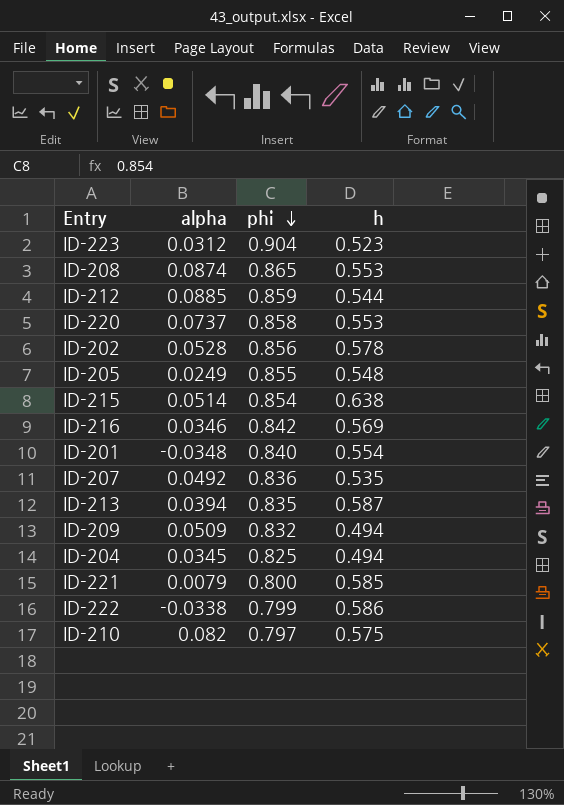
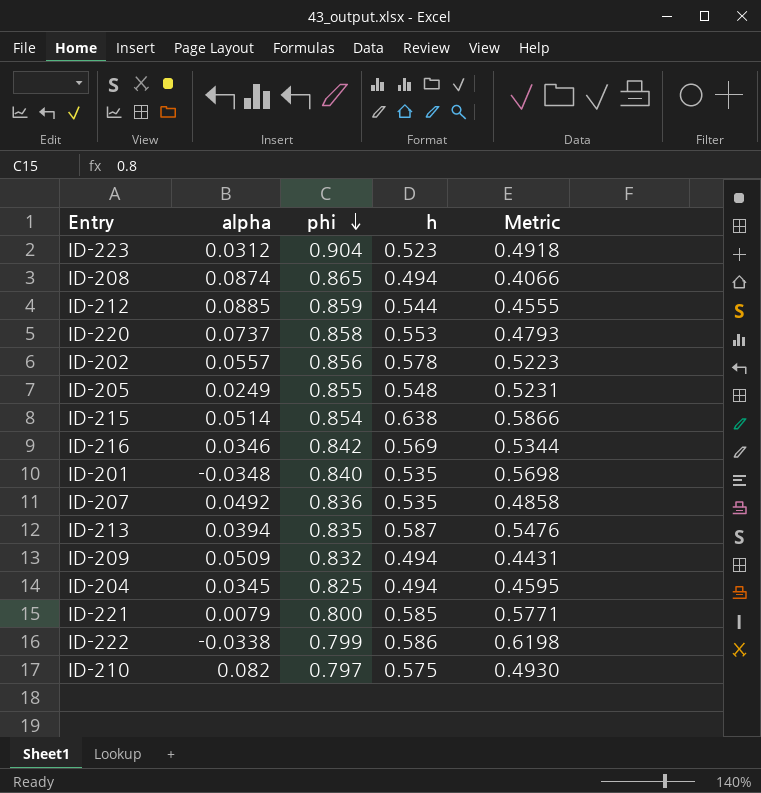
column Metric | formula: none -> [h] - [alpha]
ID-208 | h: 0.553 -> 0.494
ID-202 | alpha: 0.0528 -> 0.0557
ID-201 | h: 0.554 -> 0.535

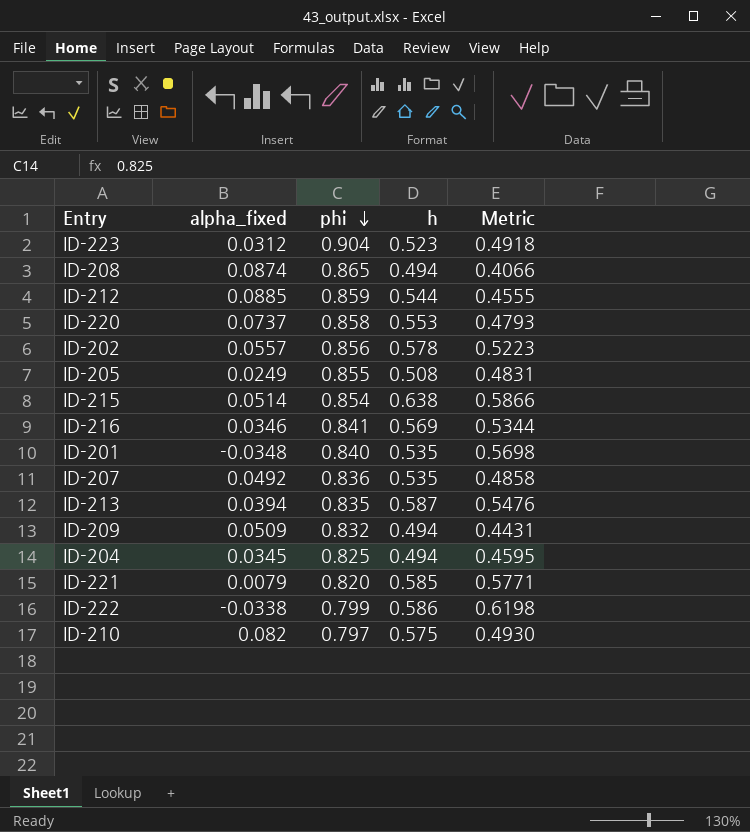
column name: alpha -> alpha_fixed
ID-205 | h: 0.548 -> 0.508
ID-205 | Metric: 0.5231 -> 0.4831
ID-216 | phi: 0.842 -> 0.841
ID-221 | phi: 0.800 -> 0.820

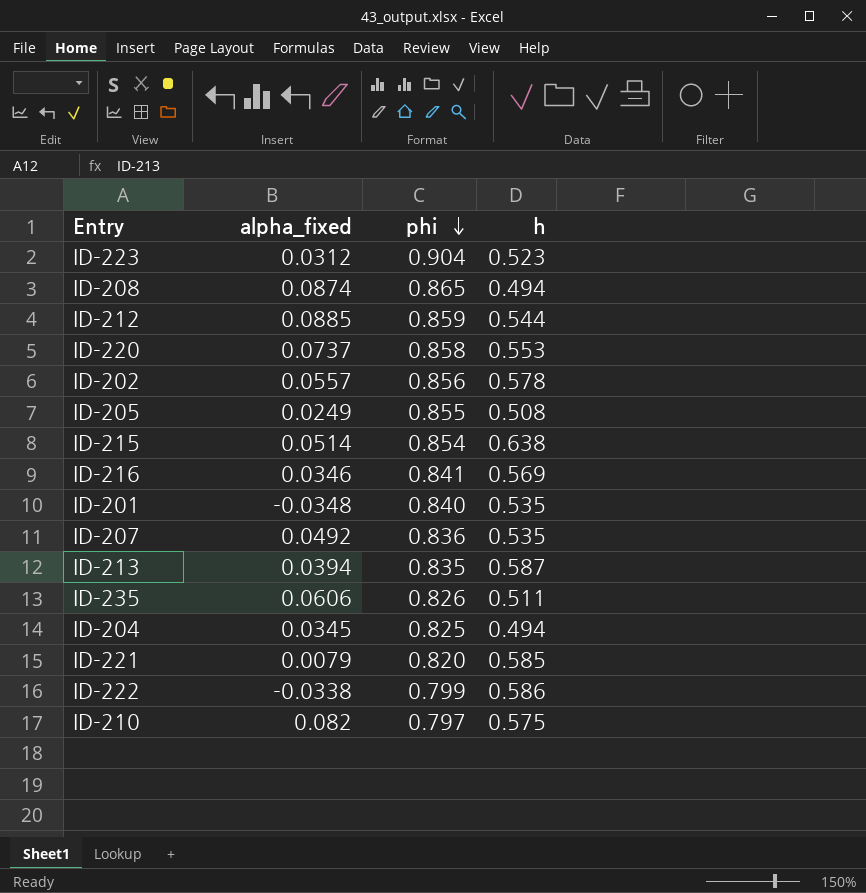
column Metric | formula: [h] - [alpha_fixed] -> none
row ID-209: 0.0509 | 0.832 | 0.494 | 0.4431 -> none
row ID-235: none -> 0.0606 | 0.826 | 0.511

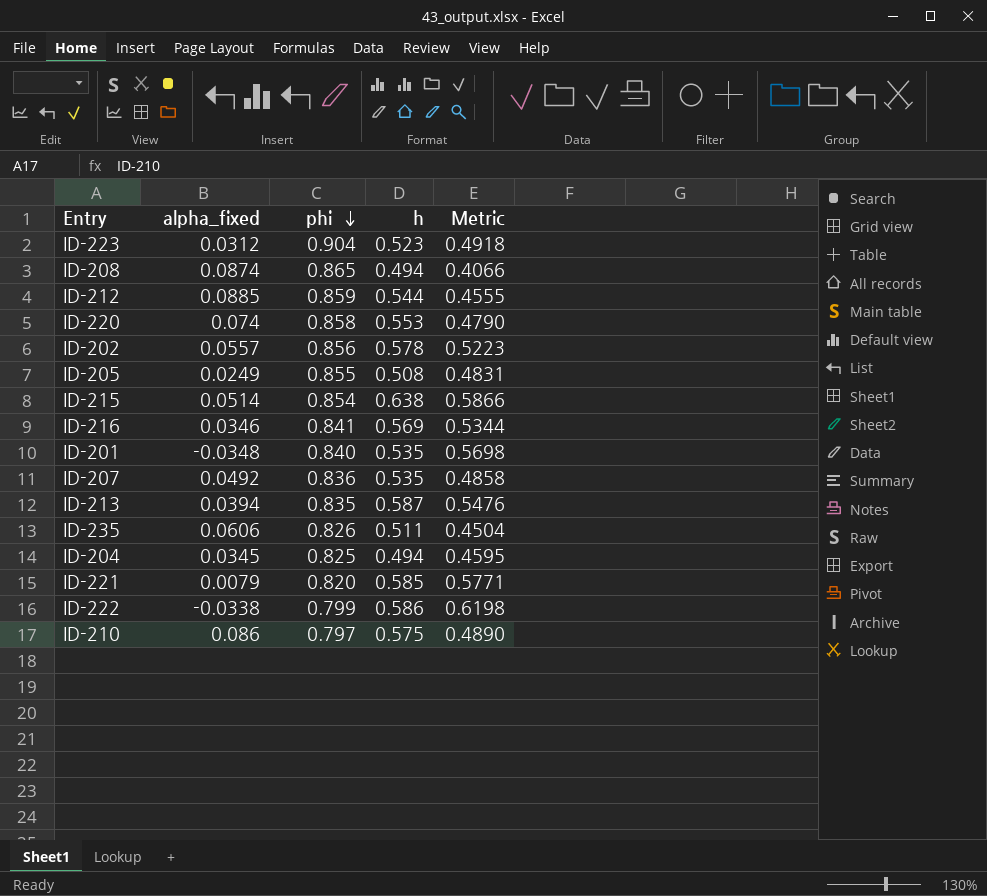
column Metric | formula: none -> [h] - [alpha_fixed]
ID-220 | alpha_fixed: 0.0737 -> 0.074
ID-210 | alpha_fixed: 0.082 -> 0.086

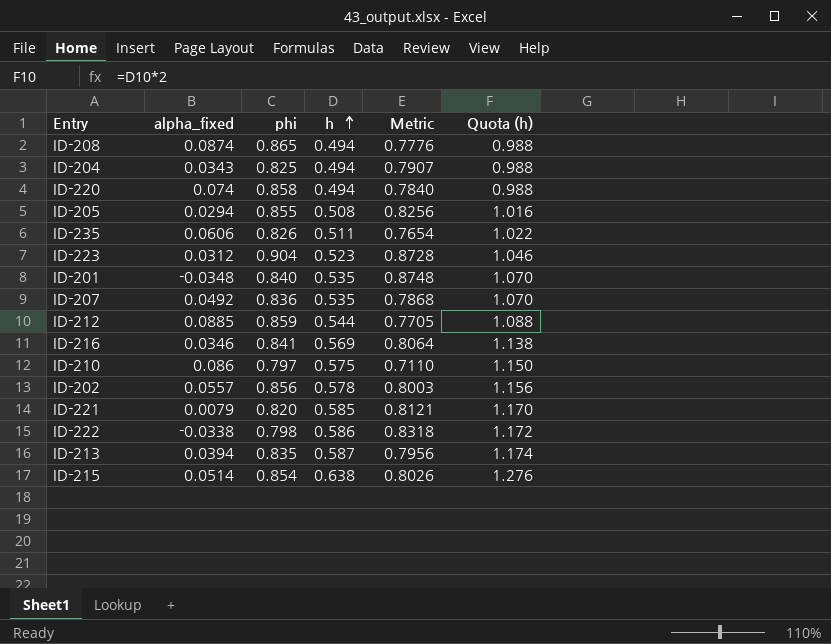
row order: phi descending -> h ascending
column Metric | formula: [h] - [alpha_fixed] -> [phi] - [alpha_fixed]
column Quota (h) | formula: none -> [h] * 2
ID-204 | alpha_fixed: 0.0345 -> 0.0343
ID-220 | h: 0.553 -> 0.494
ID-205 | alpha_fixed: 0.0249 -> 0.0294
ID-222 | phi: 0.799 -> 0.798

